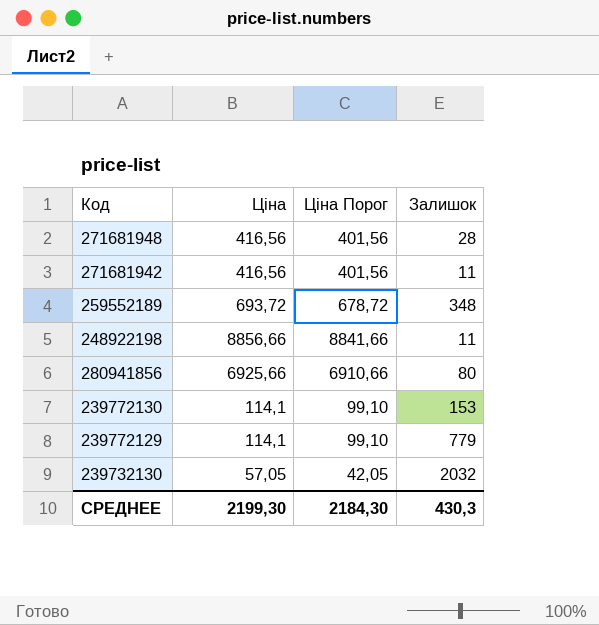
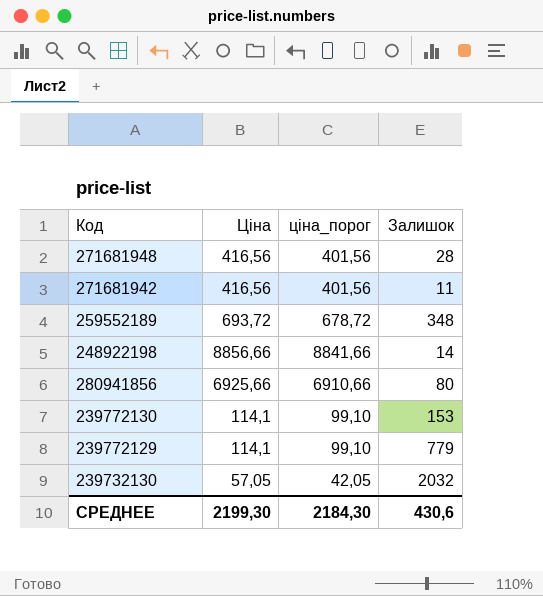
column name: Ціна Порог -> ціна_порог
248922198 | Залишок: 11 -> 14
СРЕДНЕЕ | Залишок: 430,3 -> 430,6

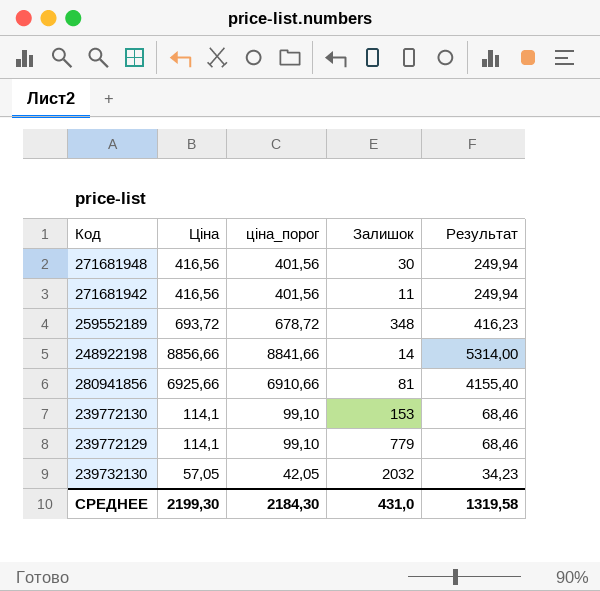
column Результат | formula: none -> [Ціна] * 0,6
271681948 | Залишок: 28 -> 30
280941856 | Залишок: 80 -> 81
СРЕДНЕЕ | Залишок: 430,6 -> 431,0

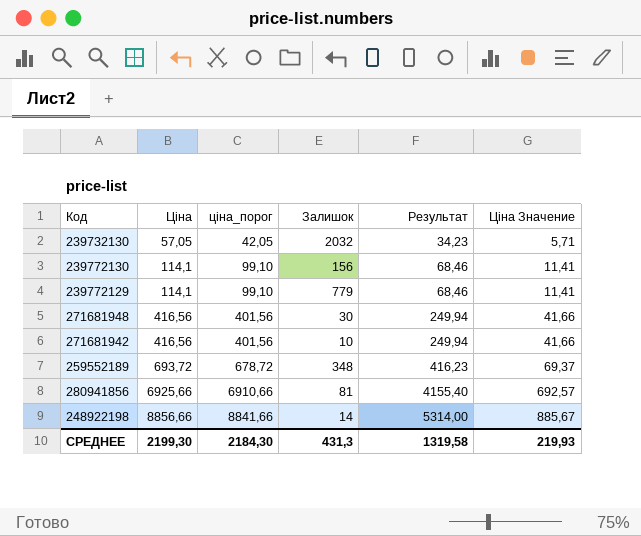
row order: none -> Ціна ascending
column Ціна Значение | formula: none -> [Ціна] * 0,1
239772130 | Залишок: 153 -> 156
271681942 | Залишок: 11 -> 10
СРЕДНЕЕ | Залишок: 431,0 -> 431,3

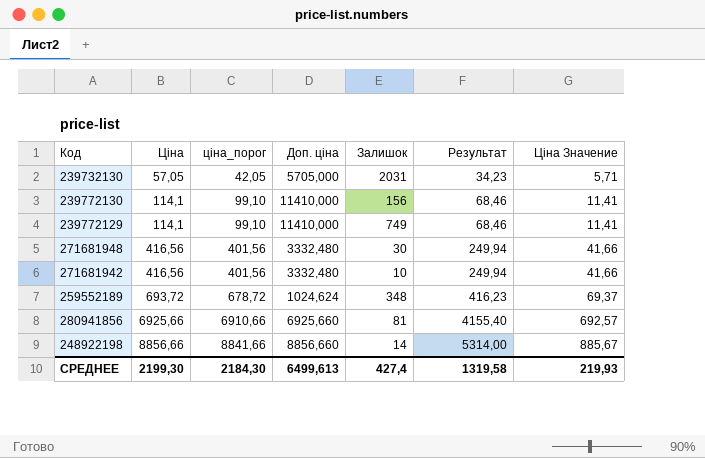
column Доп. ціна | position: none -> 4
239732130 | Залишок: 2032 -> 2031
239772129 | Залишок: 779 -> 749
СРЕДНЕЕ | Залишок: 431,3 -> 427,4

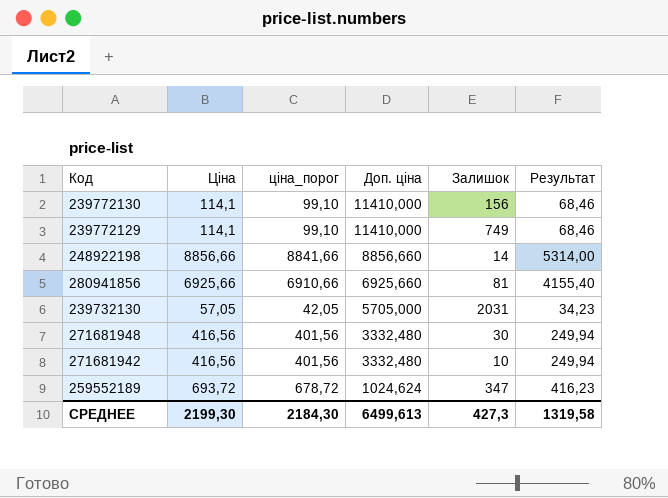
row order: Ціна ascending -> Доп. ціна descending
column Ціна Значение | formula: [Ціна] * 0,1 -> none
259552189 | Залишок: 348 -> 347
СРЕДНЕЕ | Залишок: 427,4 -> 427,3

